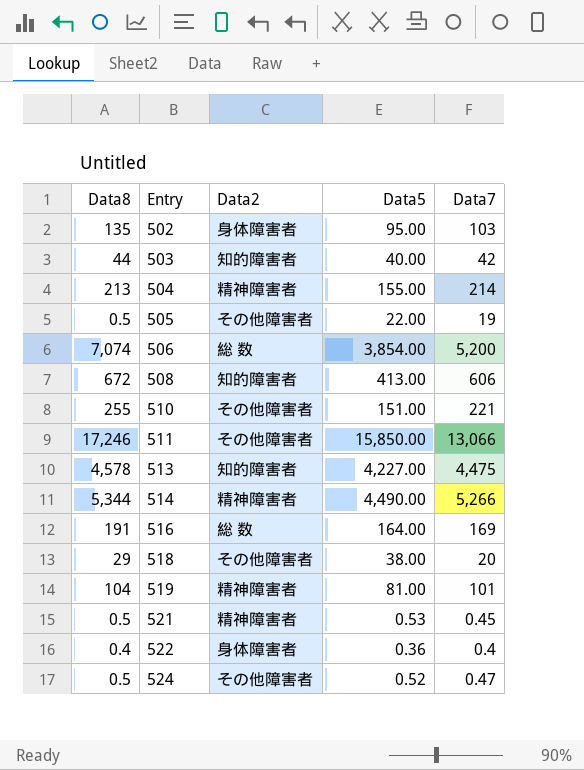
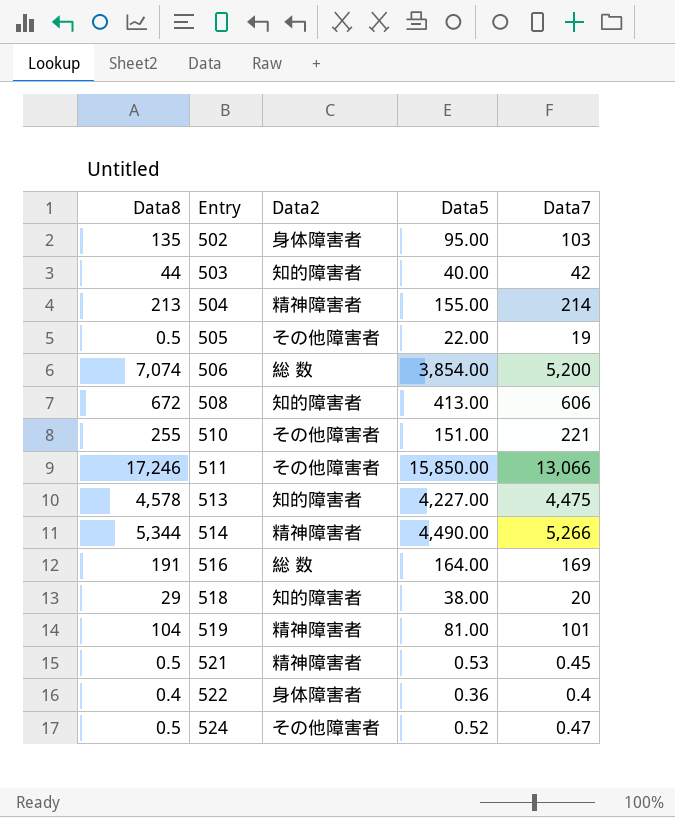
518 | Data2: その他障害者 -> 知的障害者

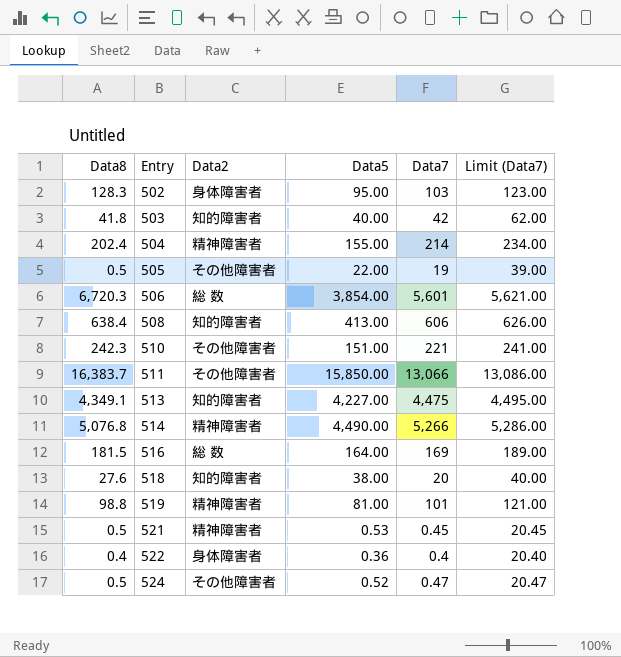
column Limit (Data7) | formula: none -> [Data7] + 20
502 | Data8: 135 -> 128.3
503 | Data8: 44 -> 41.8
504 | Data8: 213 -> 202.4
506 | Data8: 7,074 -> 6,720.3
506 | Data7: 5,200 -> 5,601
508 | Data8: 672 -> 638.4
510 | Data8: 255 -> 242.3
511 | Data8: 17,246 -> 16,383.7
513 | Data8: 4,578 -> 4,349.1
514 | Data8: 5,344 -> 5,076.8
516 | Data8: 191 -> 181.5
518 | Data8: 29 -> 27.6
519 | Data8: 104 -> 98.8

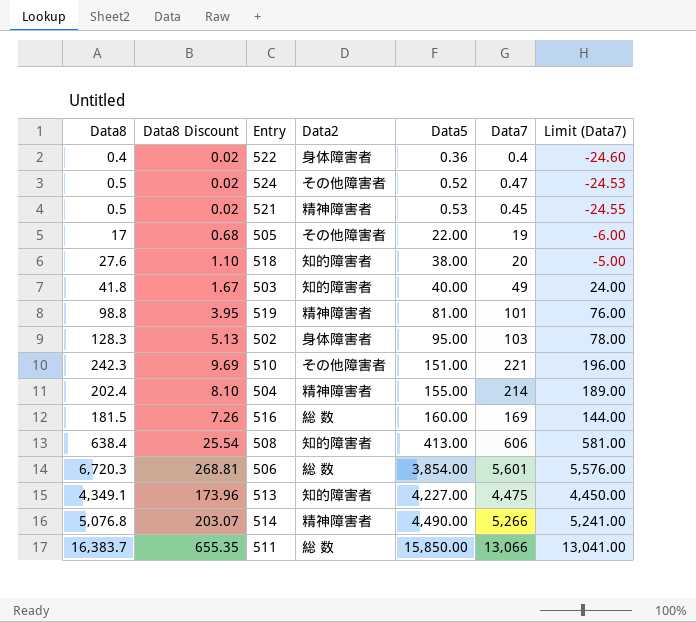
row order: Entry ascending -> Data5 ascending
column Data8 Discount | formula: none -> [Data8] * 0.04
column Limit (Data7) | formula: [Data7] + 20 -> [Data7] - 25
505 | Data8: 0.5 -> 17
503 | Data7: 42 -> 49
516 | Data5: 164.00 -> 160.00
511 | Data2: その他障害者 -> 総 数

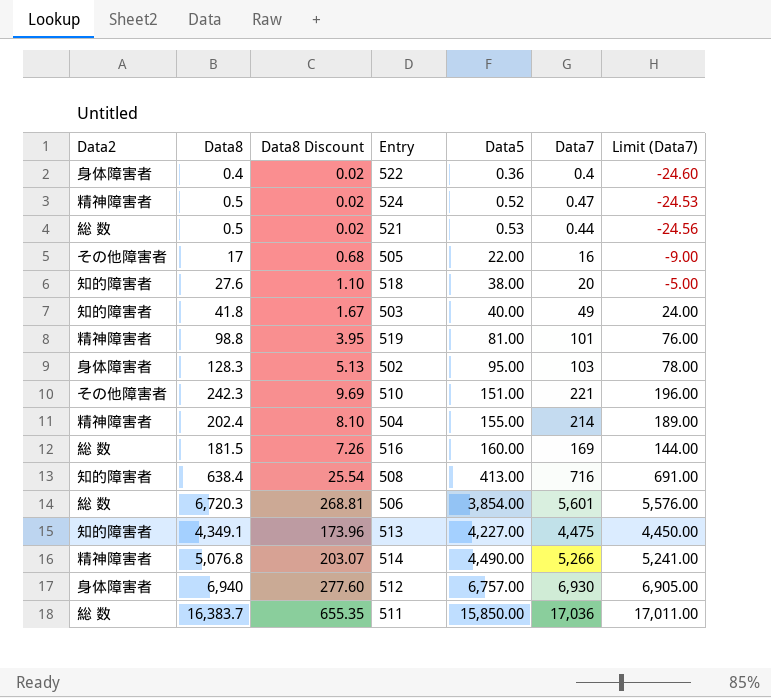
column Data2 | position: 4 -> 1
524 | Data2: その他障害者 -> 精神障害者
521 | Data2: 精神障害者 -> 総 数
521 | Data7: 0.45 -> 0.44
521 | Limit (Data7): -24.55 -> -24.56
505 | Data7: 19 -> 16
505 | Limit (Data7): -6.00 -> -9.00
508 | Data7: 606 -> 716
508 | Limit (Data7): 581.00 -> 691.00
row 512: none -> 身体障害者 | 6,940 | 277.60 | 6,757.00 | 6,930 | 6,905.00
511 | Data7: 13,066 -> 17,036
511 | Limit (Data7): 13,041.00 -> 17,011.00

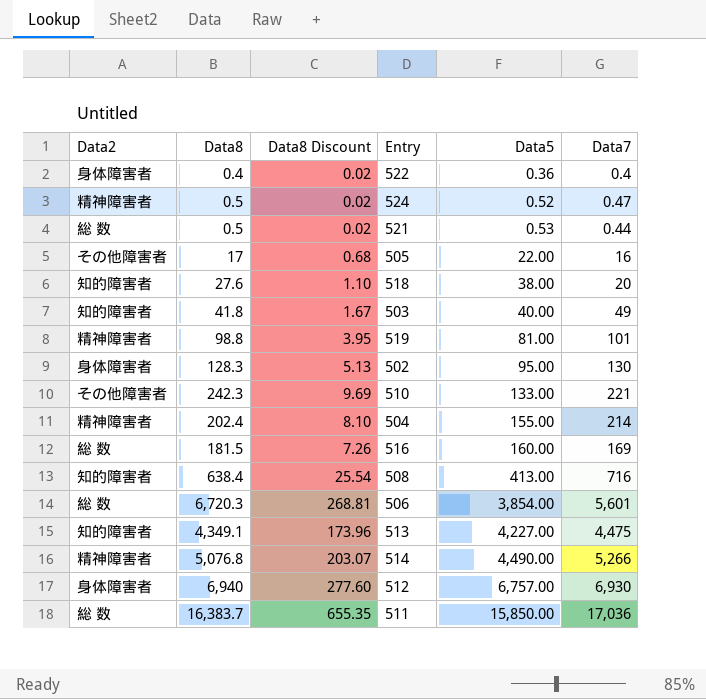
column Limit (Data7) | formula: [Data7] - 25 -> none
502 | Data7: 103 -> 130
510 | Data5: 151.00 -> 133.00

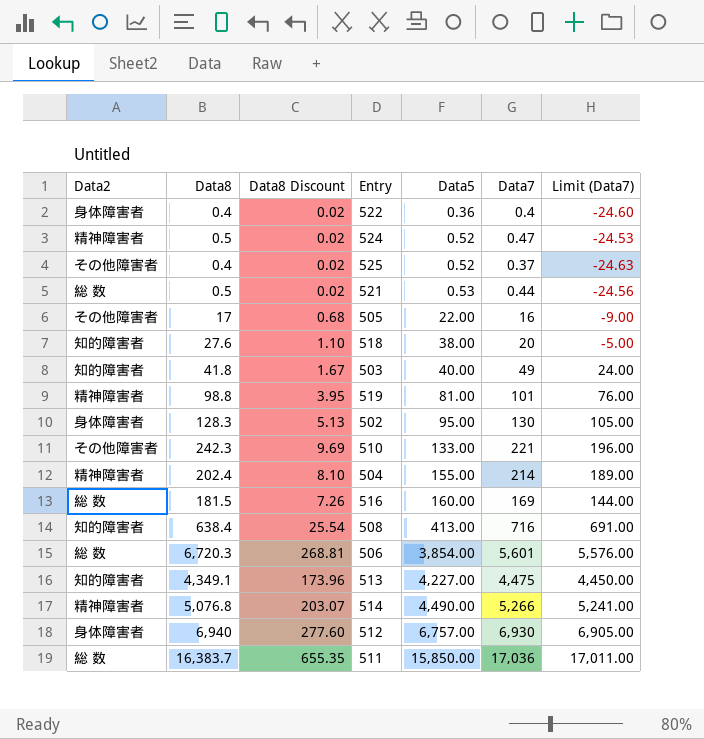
column Limit (Data7) | formula: none -> [Data7] - 25
row 525: none -> その他障害者 | 0.4 | 0.02 | 0.52 | 0.37 | -24.63

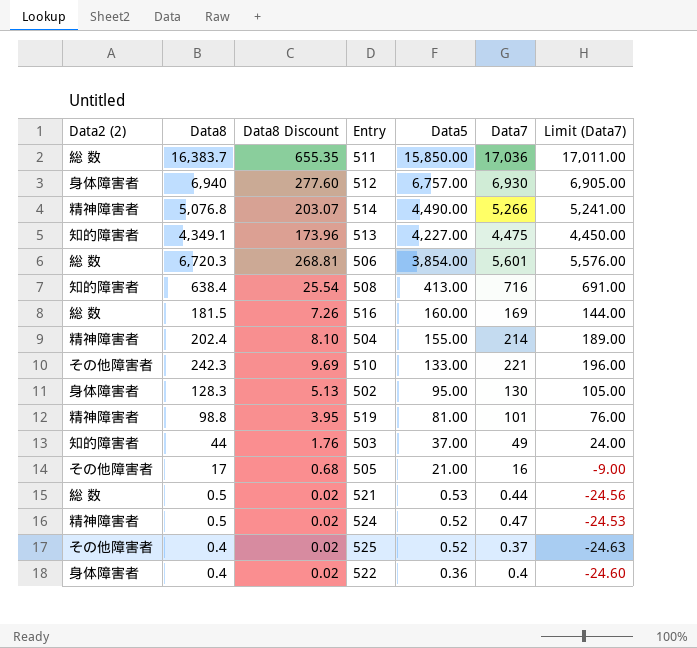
row order: Data5 ascending -> Data5 descending
column name: Data2 -> Data2 (2)
row 518: 知的障害者 | 27.6 | 1.10 | 38.00 | 20 | -5.00 -> none
503 | Data8: 41.8 -> 44
503 | Data8 Discount: 1.67 -> 1.76
503 | Data5: 40.00 -> 37.00
505 | Data5: 22.00 -> 21.00

